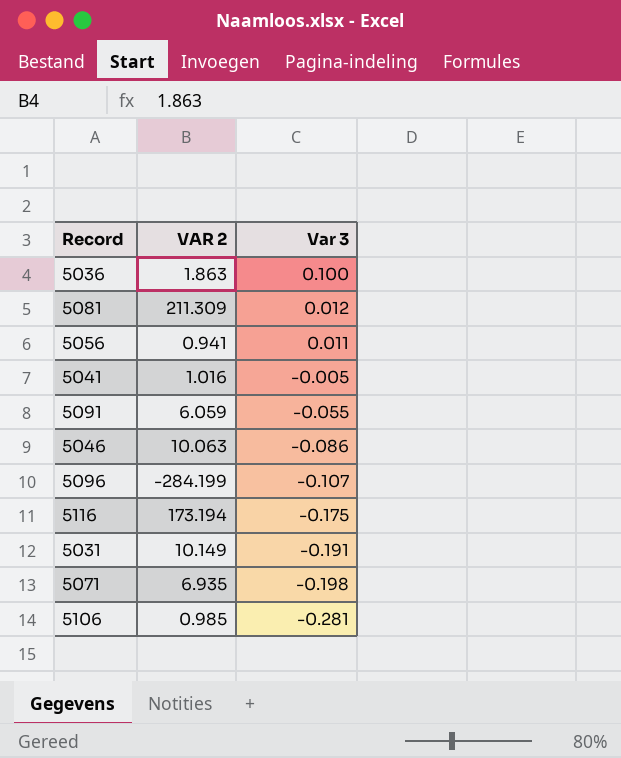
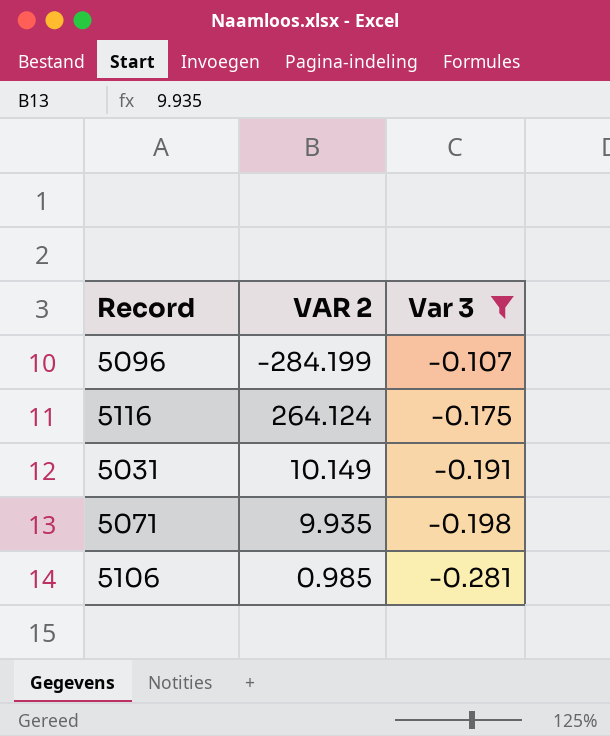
filter: none -> Var 3 <= -0.107
5116 | VAR 2: 173.194 -> 264.124
5071 | VAR 2: 6.935 -> 9.935

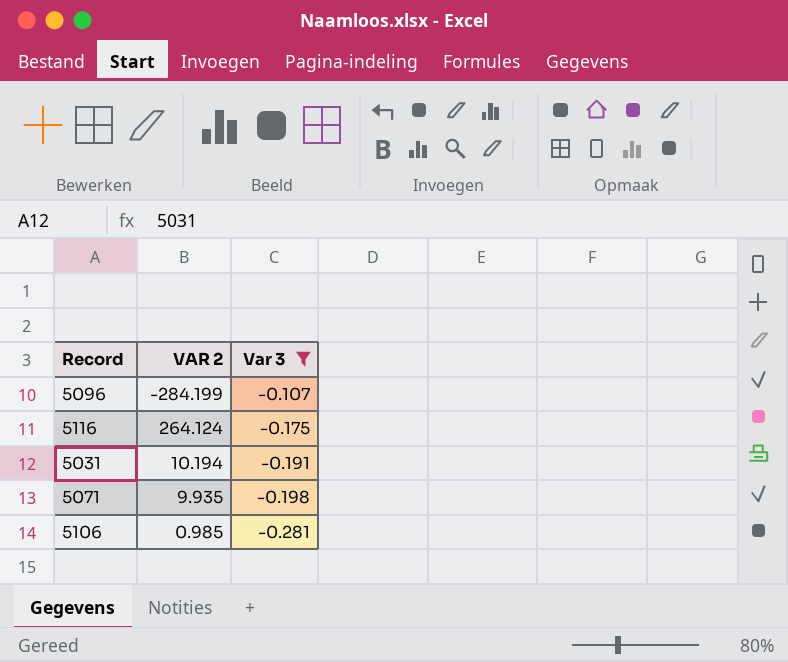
5031 | VAR 2: 10.149 -> 10.194

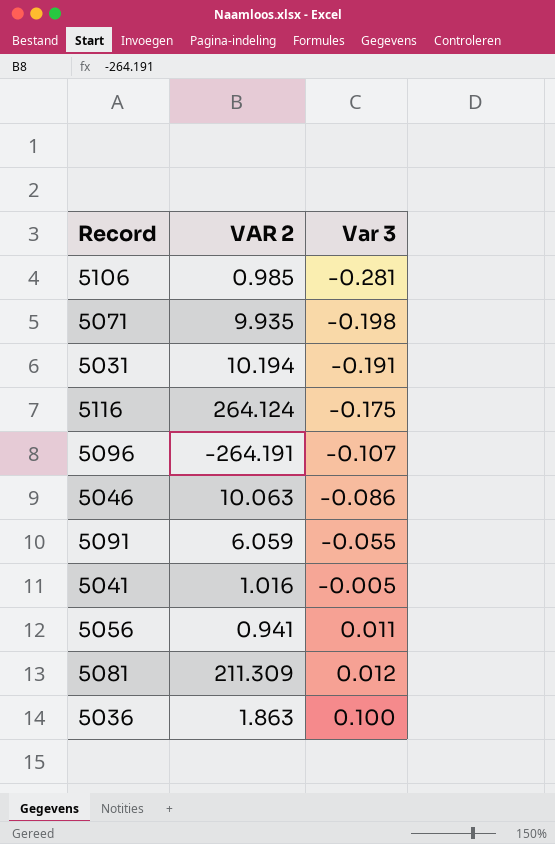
filter: Var 3 <= -0.107 -> none
row order: Var 3 descending -> Var 3 ascending
5096 | VAR 2: -284.199 -> -264.191

